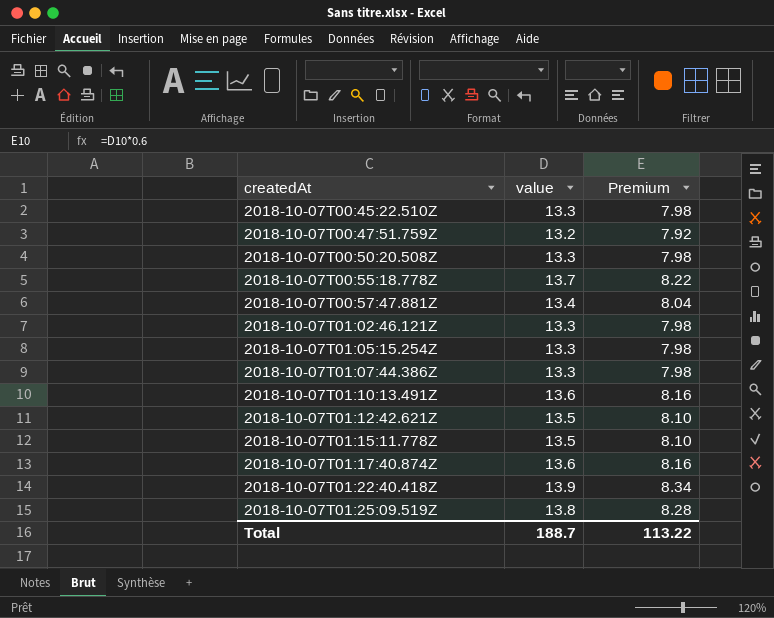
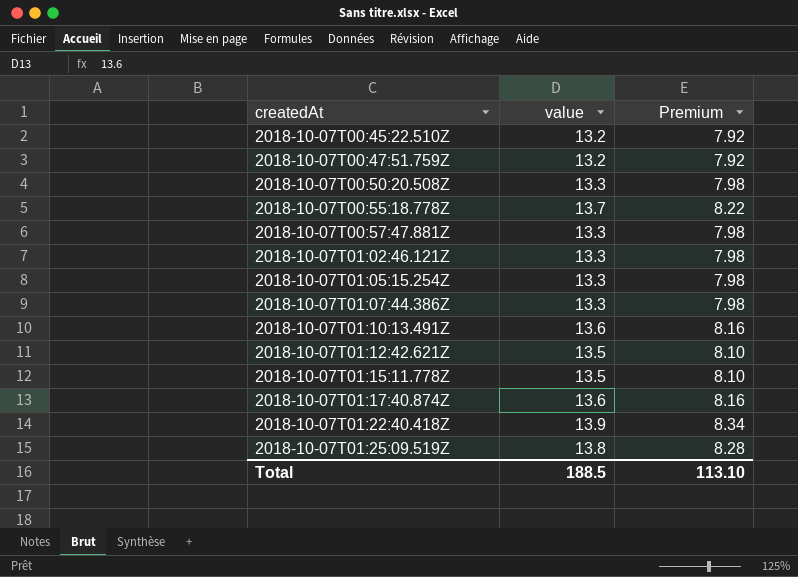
2018-10-07T00:45:22.510Z | value: 13.3 -> 13.2
2018-10-07T00:45:22.510Z | Premium: 7.98 -> 7.92
2018-10-07T00:57:47.881Z | value: 13.4 -> 13.3
2018-10-07T00:57:47.881Z | Premium: 8.04 -> 7.98
Total | value: 188.7 -> 188.5
Total | Premium: 113.22 -> 113.10

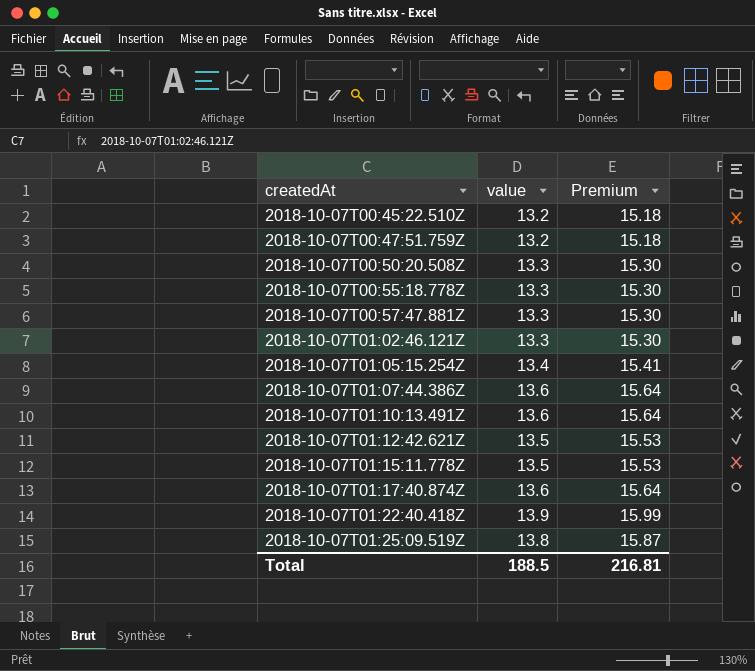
column Premium | formula: [value] * 0.6 -> [value] * 1.15
2018-10-07T00:55:18.778Z | value: 13.7 -> 13.3
2018-10-07T01:05:15.254Z | value: 13.3 -> 13.4
2018-10-07T01:07:44.386Z | value: 13.3 -> 13.6
Total | Premium: 113.10 -> 216.81

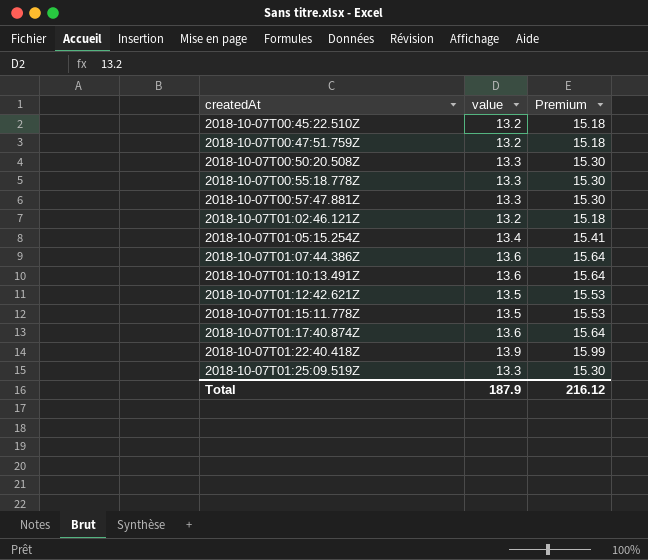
2018-10-07T01:02:46.121Z | value: 13.3 -> 13.2
2018-10-07T01:02:46.121Z | Premium: 15.30 -> 15.18
2018-10-07T01:25:09.519Z | value: 13.8 -> 13.3
2018-10-07T01:25:09.519Z | Premium: 15.87 -> 15.30
Total | value: 188.5 -> 187.9
Total | Premium: 216.81 -> 216.12

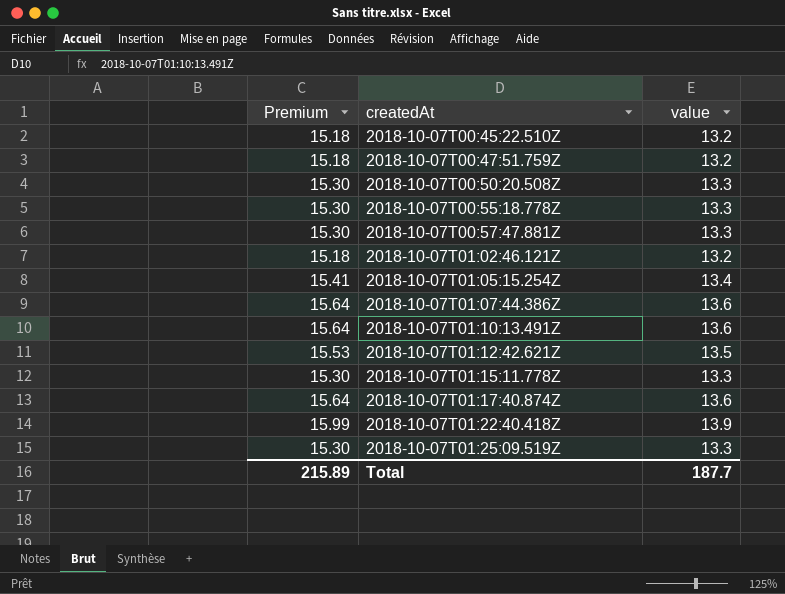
column Premium | position: 3 -> 1
2018-10-07T01:15:11.778Z | Premium: 15.53 -> 15.30
2018-10-07T01:15:11.778Z | value: 13.5 -> 13.3
Total | Premium: 216.12 -> 215.89
Total | value: 187.9 -> 187.7

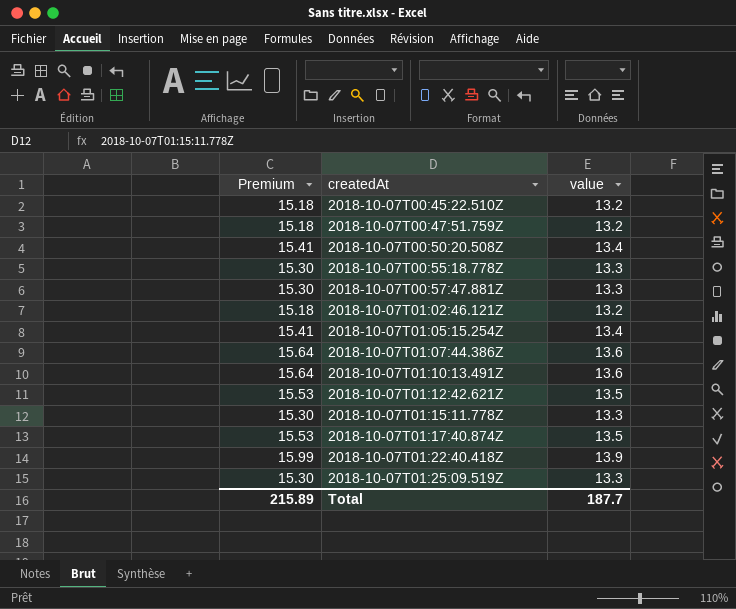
2018-10-07T00:50:20.508Z | Premium: 15.30 -> 15.41
2018-10-07T00:50:20.508Z | value: 13.3 -> 13.4
2018-10-07T01:17:40.874Z | Premium: 15.64 -> 15.53
2018-10-07T01:17:40.874Z | value: 13.6 -> 13.5

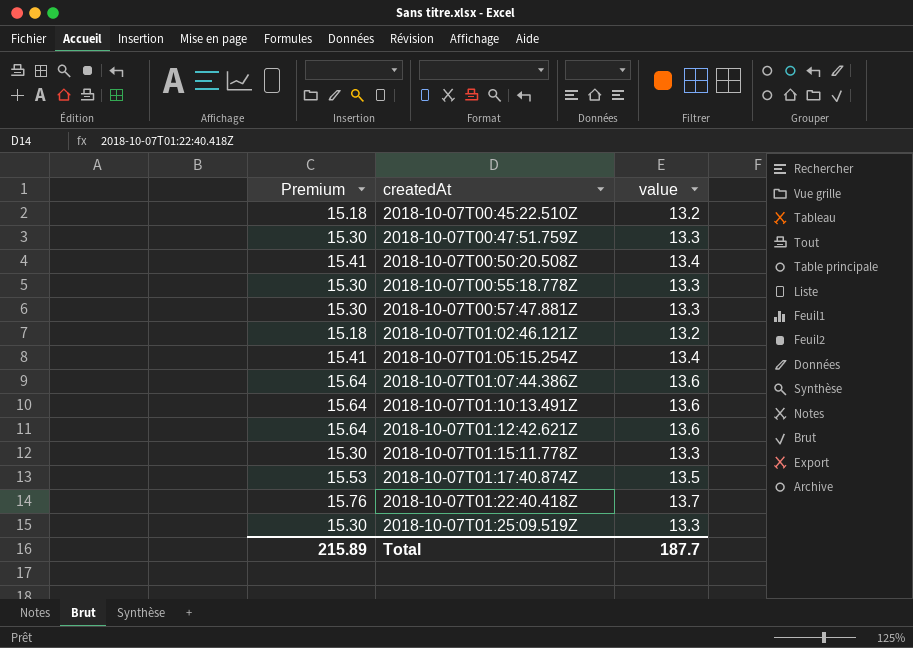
2018-10-07T00:47:51.759Z | Premium: 15.18 -> 15.30
2018-10-07T00:47:51.759Z | value: 13.2 -> 13.3
2018-10-07T01:12:42.621Z | Premium: 15.53 -> 15.64
2018-10-07T01:12:42.621Z | value: 13.5 -> 13.6
2018-10-07T01:22:40.418Z | Premium: 15.99 -> 15.76
2018-10-07T01:22:40.418Z | value: 13.9 -> 13.7

